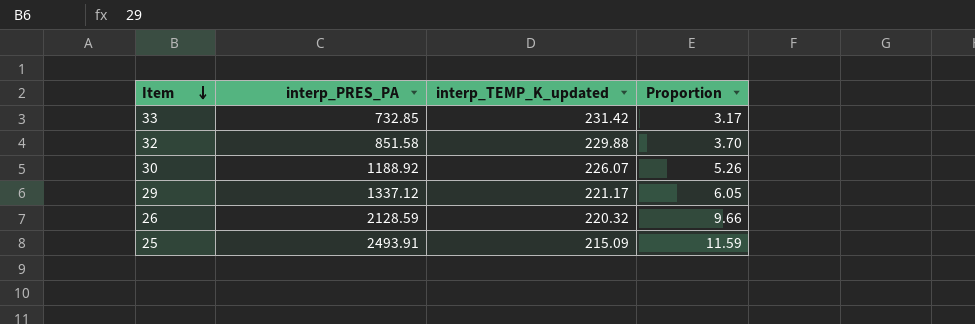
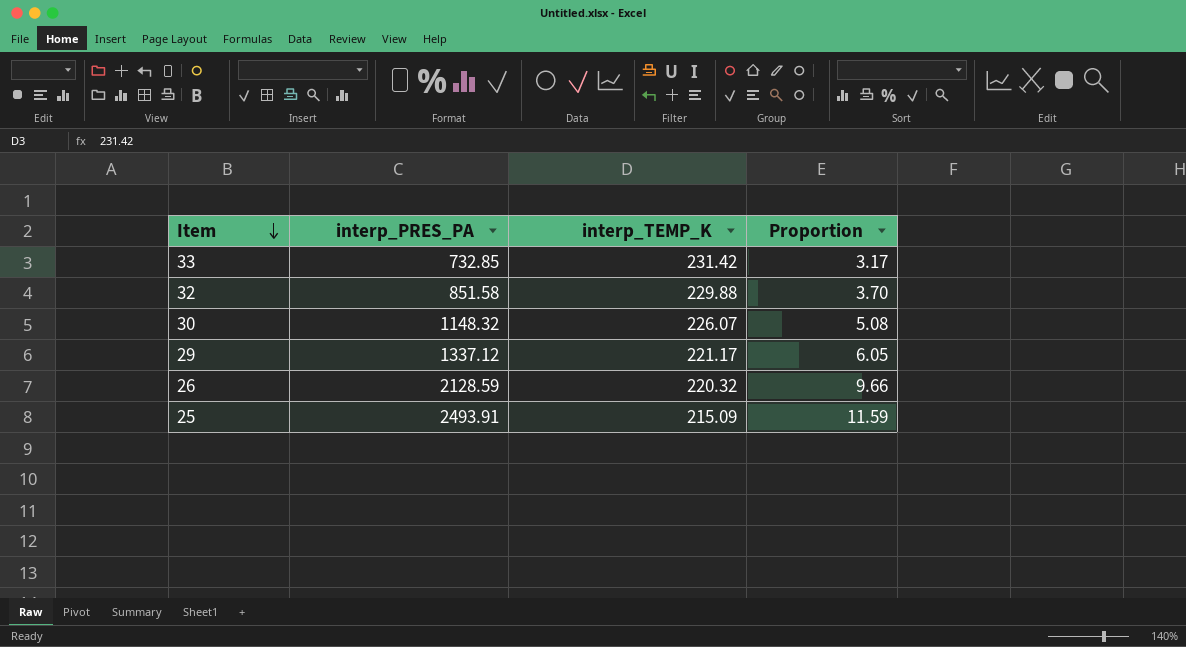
column name: interp_TEMP_K_updated -> interp_TEMP_K
30 | interp_PRES_PA: 1188.92 -> 1148.32
30 | Proportion: 5.26 -> 5.08

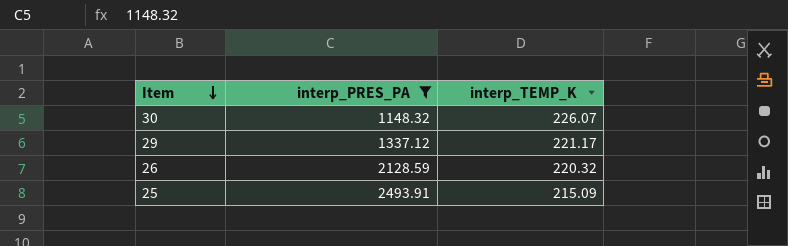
filter: none -> interp_PRES_PA >= 1148.32
column Proportion | formula: [interp_PRES_PA] / [interp_TEMP_K] -> none

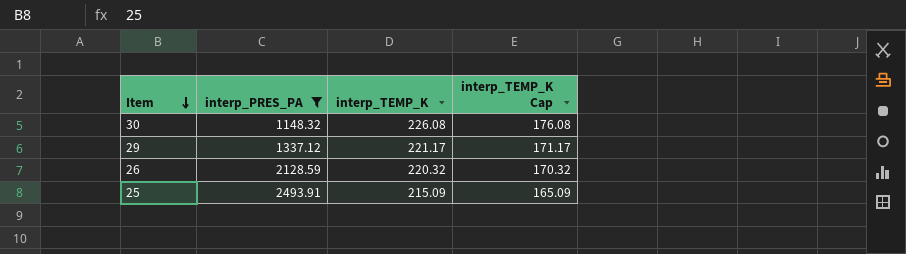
column interp_TEMP_K Cap | formula: none -> [interp_TEMP_K] - 50
30 | interp_TEMP_K: 226.07 -> 226.08

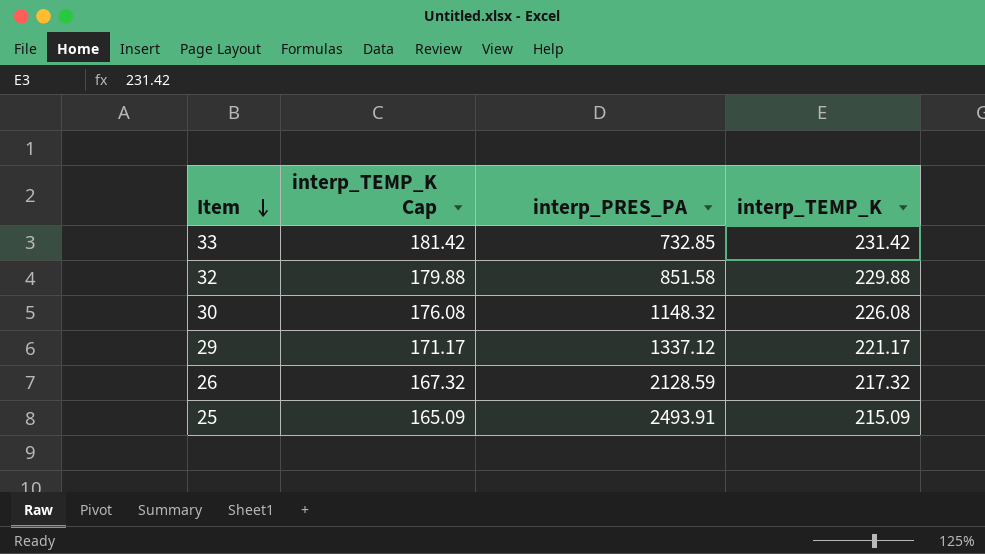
filter: interp_PRES_PA >= 1148.32 -> none
column interp_TEMP_K Cap | position: 4 -> 2
26 | interp_TEMP_K Cap: 170.32 -> 167.32
26 | interp_TEMP_K: 220.32 -> 217.32

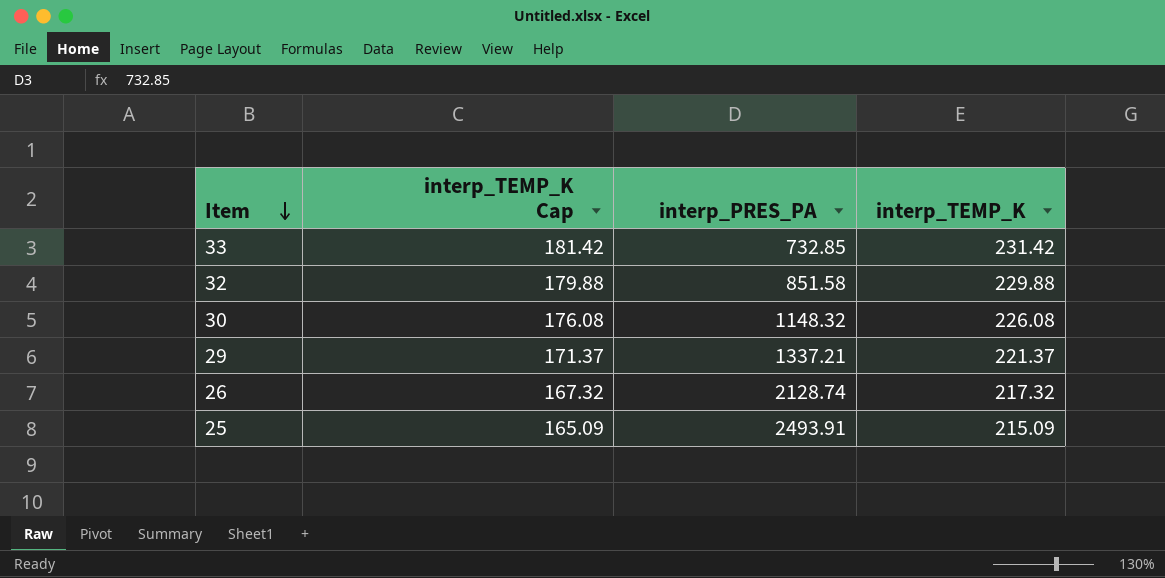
29 | interp_TEMP_K Cap: 171.17 -> 171.37
29 | interp_PRES_PA: 1337.12 -> 1337.21
29 | interp_TEMP_K: 221.17 -> 221.37
26 | interp_PRES_PA: 2128.59 -> 2128.74

